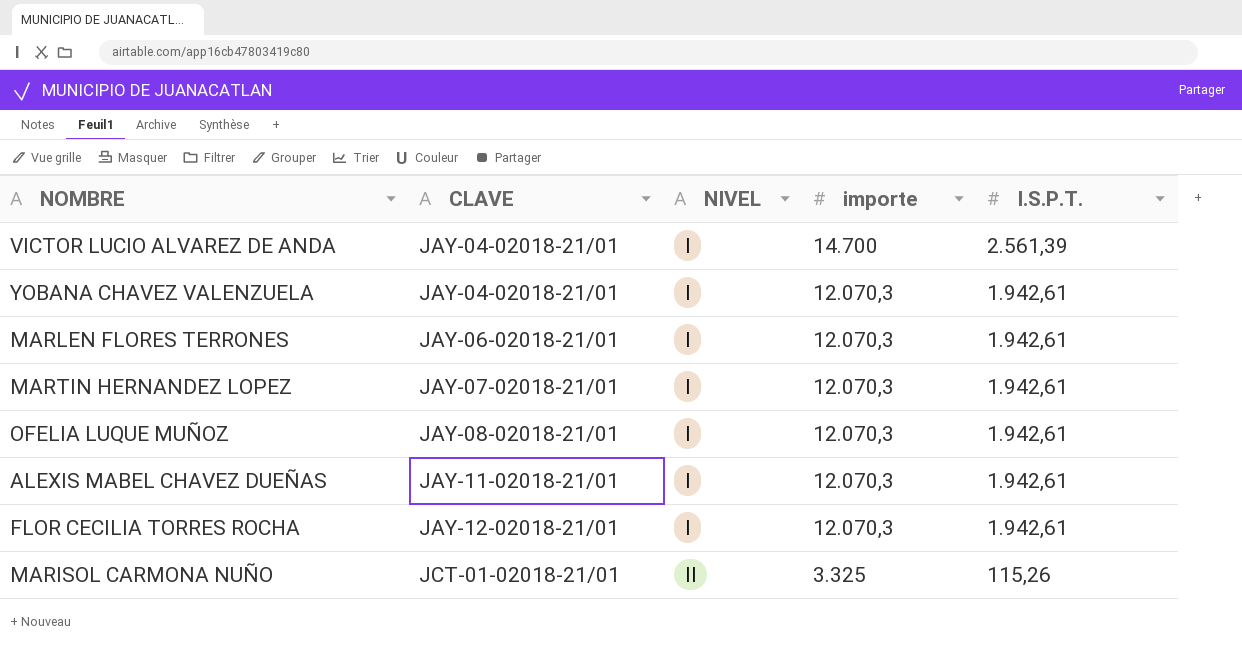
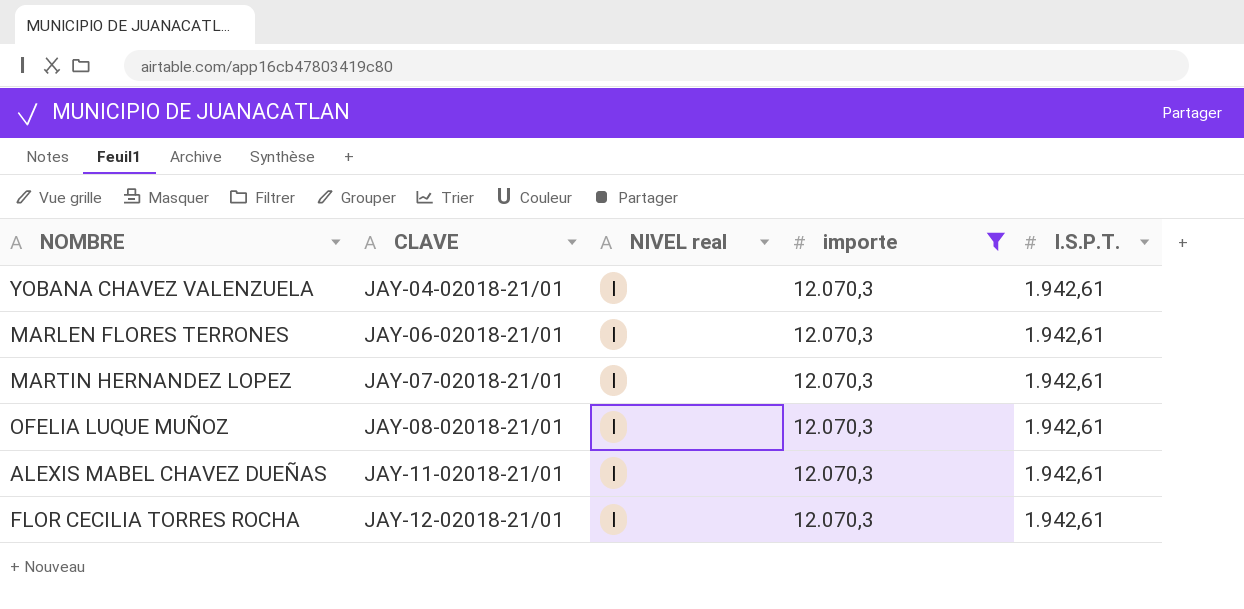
filter: none -> importe = 12.070,3
column name: NIVEL -> NIVEL real

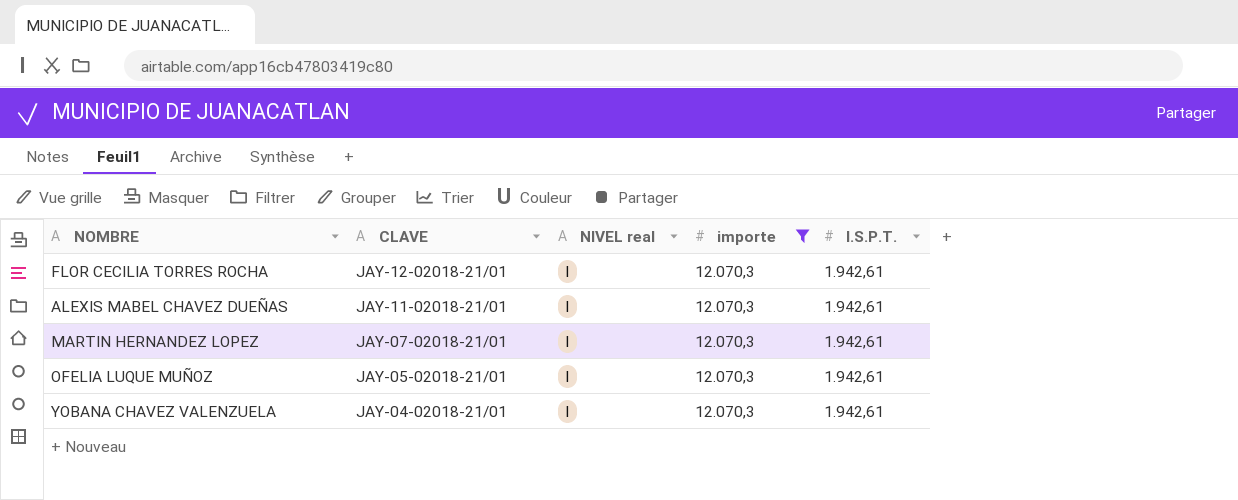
row order: CLAVE ascending -> CLAVE descending
row MARLEN FLORES TERRONES: JAY-06-02018-21/01 | I | 12.070,3 | 1.942,61 -> none
OFELIA LUQUE MUÑOZ | CLAVE: JAY-08-02018-21/01 -> JAY-05-02018-21/01

